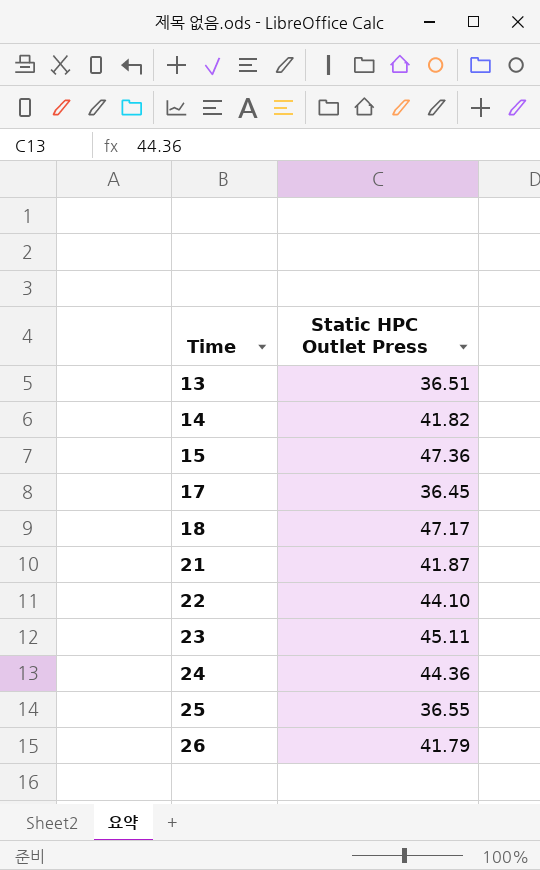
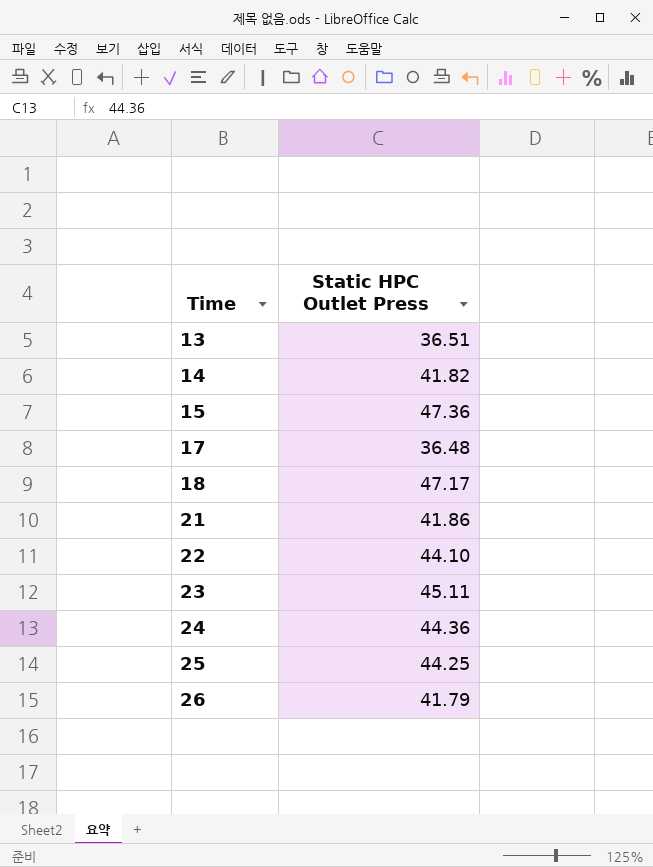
17 | Static HPC Outlet Press: 36.45 -> 36.48
21 | Static HPC Outlet Press: 41.87 -> 41.86
25 | Static HPC Outlet Press: 36.55 -> 44.25

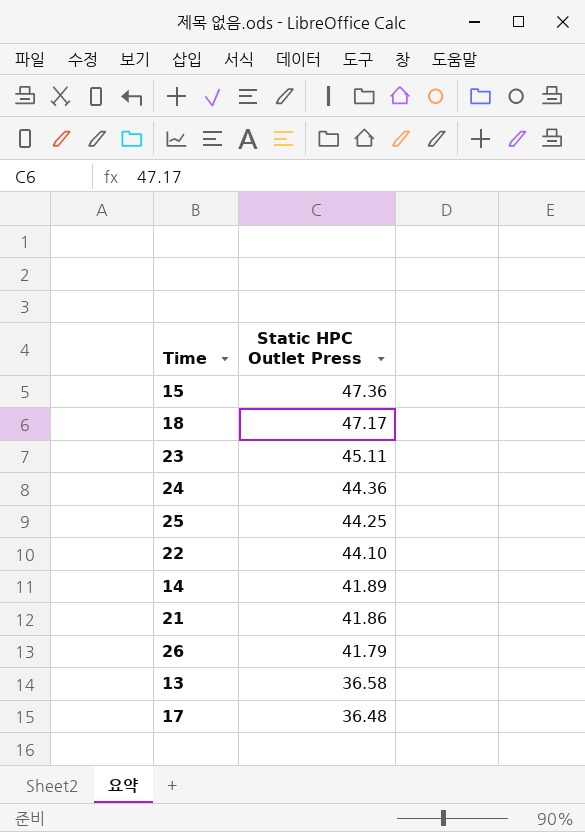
row order: Time ascending -> Static HPC Outlet Press descending
14 | Static HPC Outlet Press: 41.82 -> 41.89
13 | Static HPC Outlet Press: 36.51 -> 36.58

